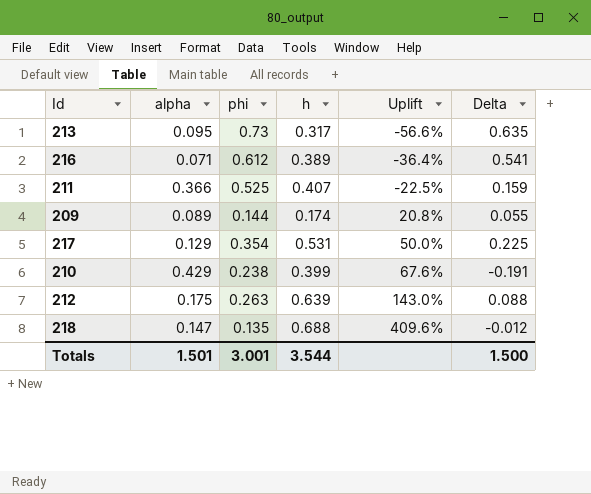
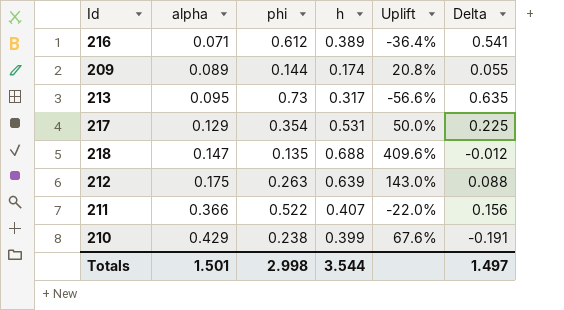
row order: Uplift ascending -> alpha ascending
211 | phi: 0.525 -> 0.522
211 | Uplift: -22.5% -> -22.0%
211 | Delta: 0.159 -> 0.156
Totals | phi: 3.001 -> 2.998
Totals | Delta: 1.500 -> 1.497

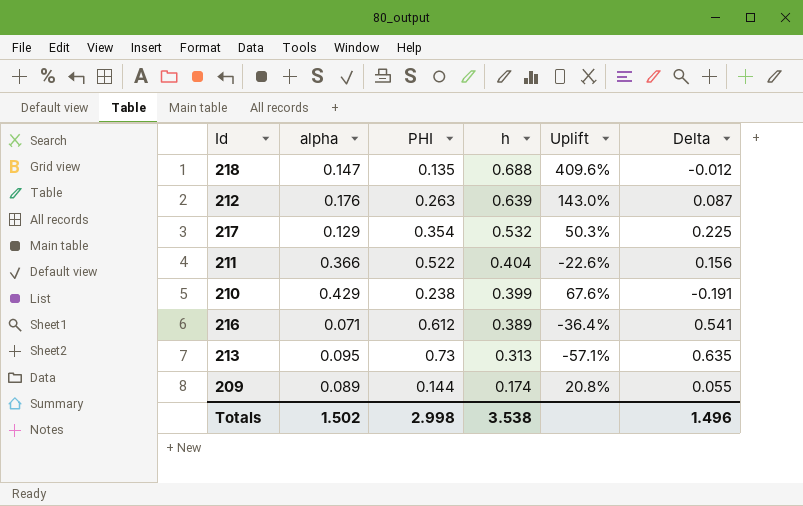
row order: alpha ascending -> h descending
column name: phi -> PHI
212 | alpha: 0.175 -> 0.176
212 | Delta: 0.088 -> 0.087
217 | h: 0.531 -> 0.532
217 | Uplift: 50.0% -> 50.3%
211 | h: 0.407 -> 0.404
211 | Uplift: -22.0% -> -22.6%
213 | h: 0.317 -> 0.313
213 | Uplift: -56.6% -> -57.1%
Totals | alpha: 1.501 -> 1.502
Totals | h: 3.544 -> 3.538
Totals | Delta: 1.497 -> 1.496

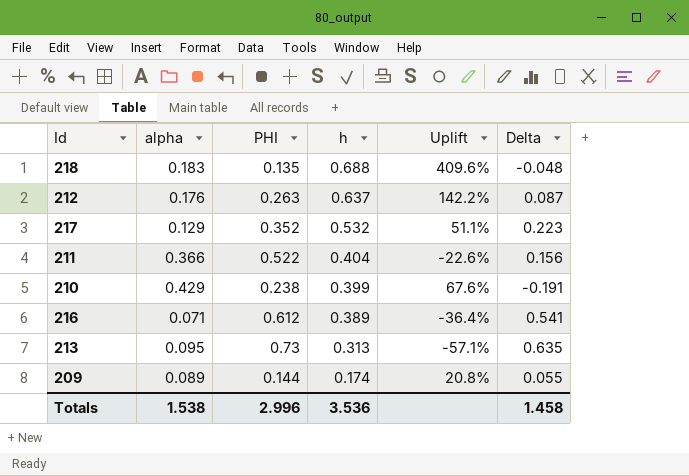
218 | alpha: 0.147 -> 0.183
218 | Delta: -0.012 -> -0.048
212 | h: 0.639 -> 0.637
212 | Uplift: 143.0% -> 142.2%
217 | PHI: 0.354 -> 0.352
217 | Uplift: 50.3% -> 51.1%
217 | Delta: 0.225 -> 0.223
Totals | alpha: 1.502 -> 1.538
Totals | PHI: 2.998 -> 2.996
Totals | h: 3.538 -> 3.536
Totals | Delta: 1.496 -> 1.458

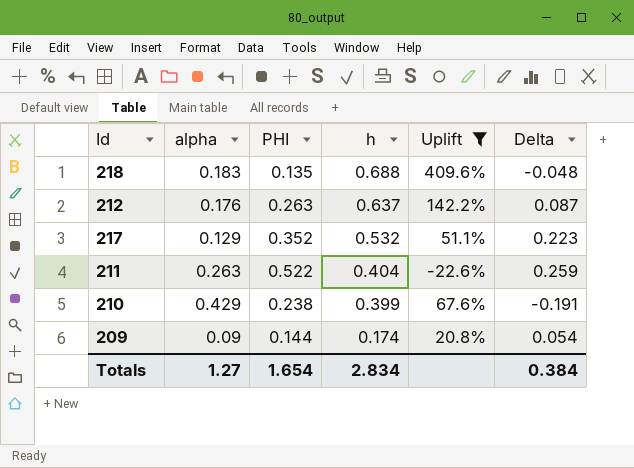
filter: none -> Uplift >= -22.6%
211 | alpha: 0.366 -> 0.263
211 | Delta: 0.156 -> 0.259
209 | alpha: 0.089 -> 0.09
209 | Delta: 0.055 -> 0.054
Totals | alpha: 1.538 -> 1.27
Totals | PHI: 2.996 -> 1.654
Totals | h: 3.536 -> 2.834
Totals | Delta: 1.458 -> 0.384

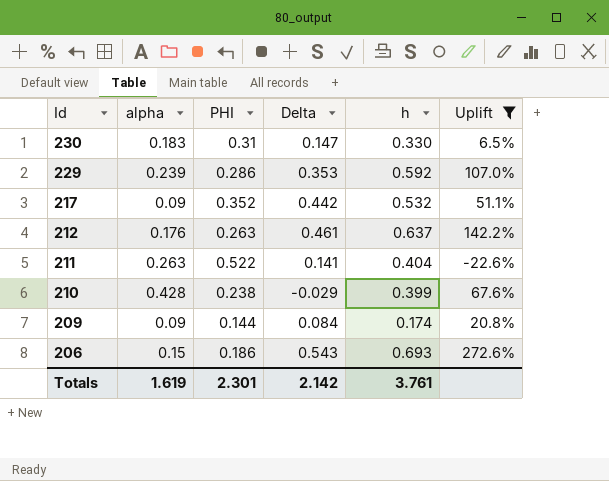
row order: h descending -> Id descending
column Delta | formula: [PHI] - [alpha] -> [h] - [alpha]
column Delta | position: 6 -> 4
row 218: 0.183 | 0.135 | 0.688 | 409.6% | -0.048 -> none
row 230: none -> 0.183 | 0.31 | 0.147 | 0.330 | 6.5%
row 229: none -> 0.239 | 0.286 | 0.353 | 0.592 | 107.0%
217 | alpha: 0.129 -> 0.09
210 | alpha: 0.429 -> 0.428
row 206: none -> 0.15 | 0.186 | 0.543 | 0.693 | 272.6%
Totals | alpha: 1.27 -> 1.619
Totals | PHI: 1.654 -> 2.301
Totals | Delta: 0.384 -> 2.142
Totals | h: 2.834 -> 3.761

